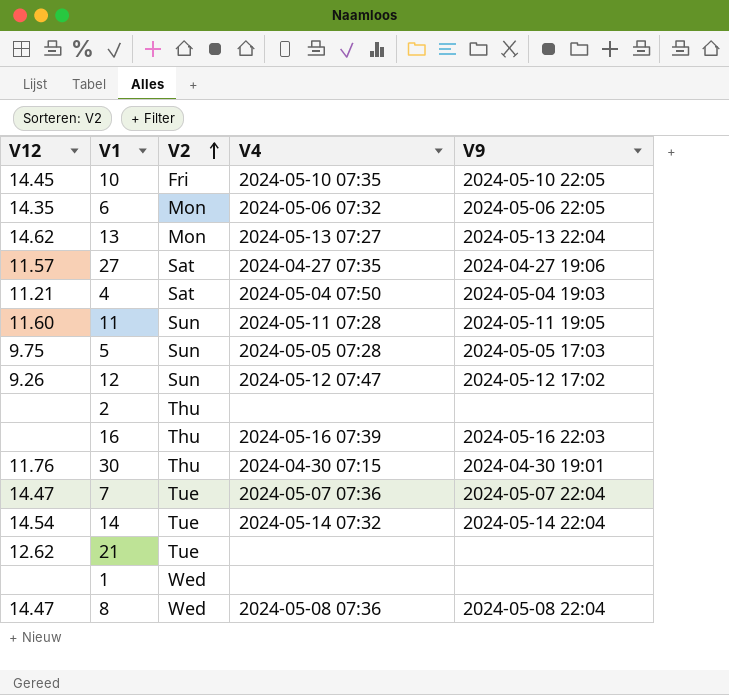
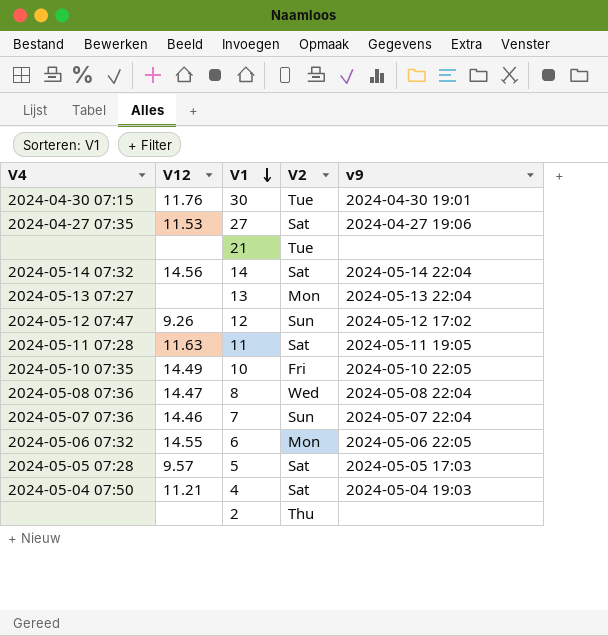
row order: V2 ascending -> V1 descending
column V4 | position: 4 -> 1
column name: V9 -> v9
row 16: none | Thu | 2024-05-16 07:39 | 2024-05-16 22:03 -> none
row 1: none | Wed | none | none -> none
30 | V2: Thu -> Tue
27 | V12: 11.57 -> 11.53
21 | V12: 12.62 -> none
14 | V12: 14.54 -> 14.56
14 | V2: Tue -> Sat
13 | V12: 14.62 -> none
11 | V12: 11.60 -> 11.63
11 | V2: Sun -> Sat
10 | V12: 14.45 -> 14.49
7 | V12: 14.47 -> 14.46
7 | V2: Tue -> Sun
6 | V12: 14.35 -> 14.55
5 | V12: 9.75 -> 9.57
5 | V2: Sun -> Sat

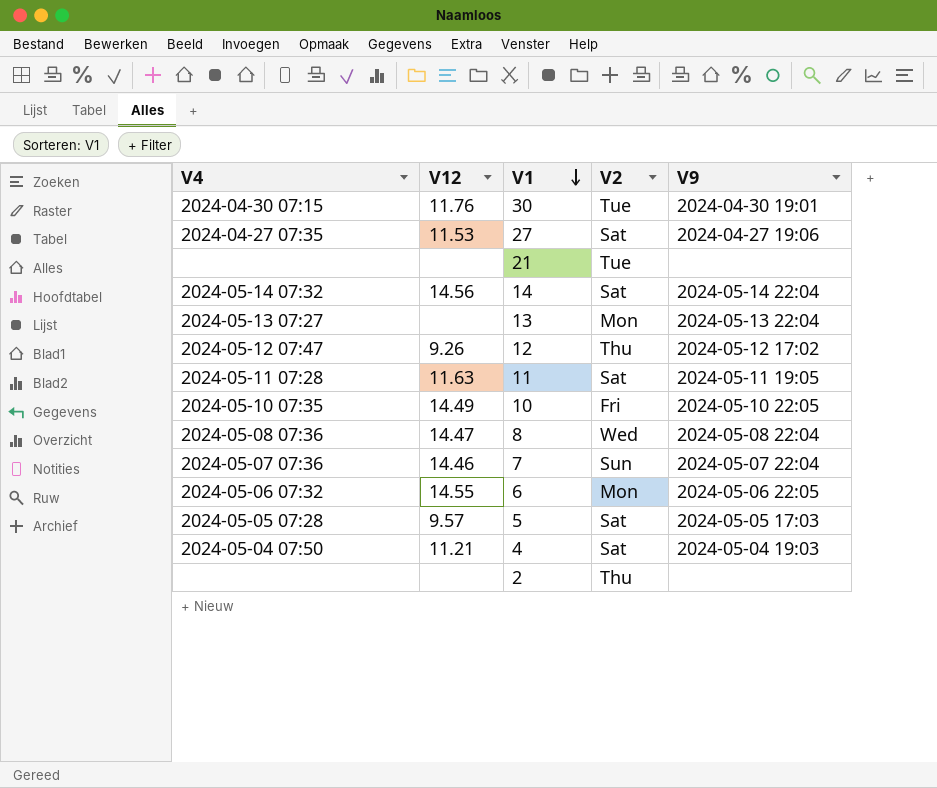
column name: v9 -> V9
12 | V2: Sun -> Thu

